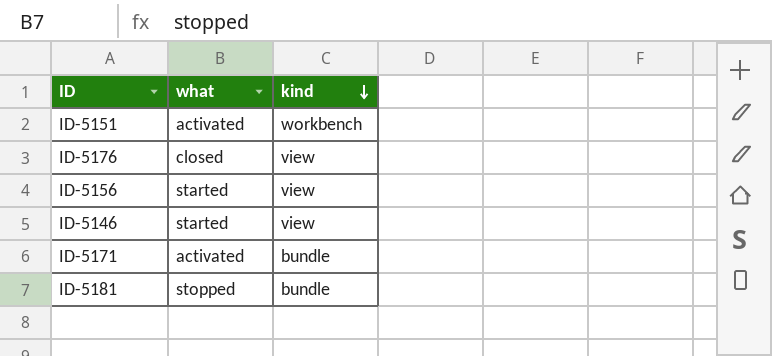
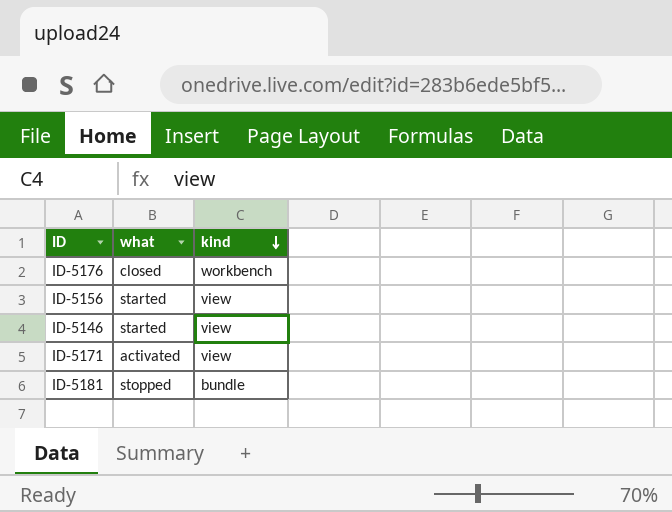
row ID-5151: activated | workbench -> none
ID-5176 | kind: view -> workbench
ID-5171 | kind: bundle -> view

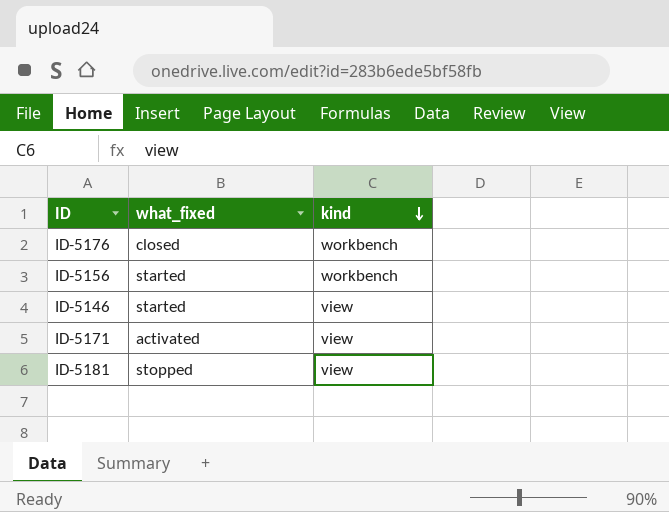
column name: what -> what_fixed
ID-5156 | kind: view -> workbench
ID-5181 | kind: bundle -> view

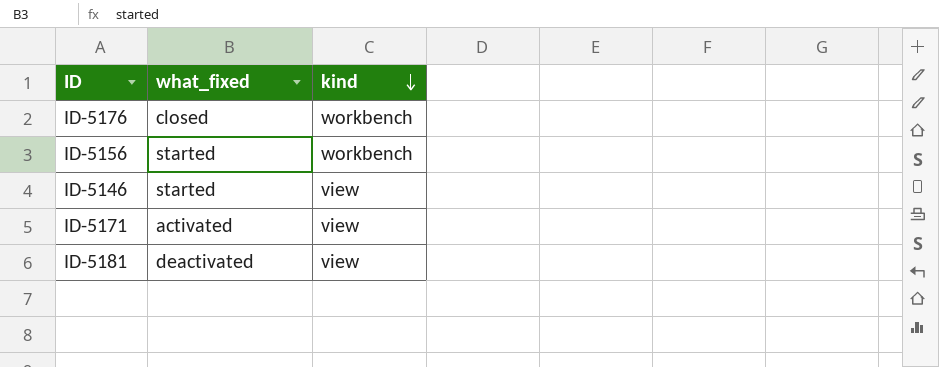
ID-5181 | what_fixed: stopped -> deactivated

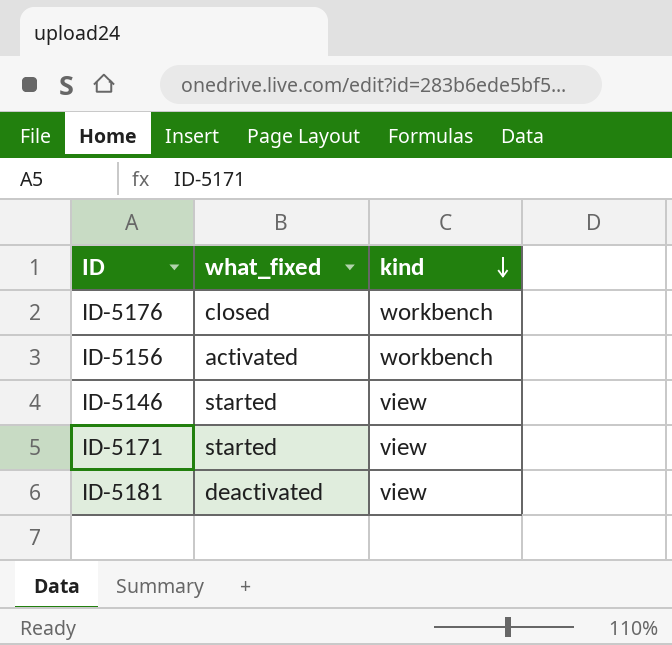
ID-5156 | what_fixed: started -> activated
ID-5171 | what_fixed: activated -> started

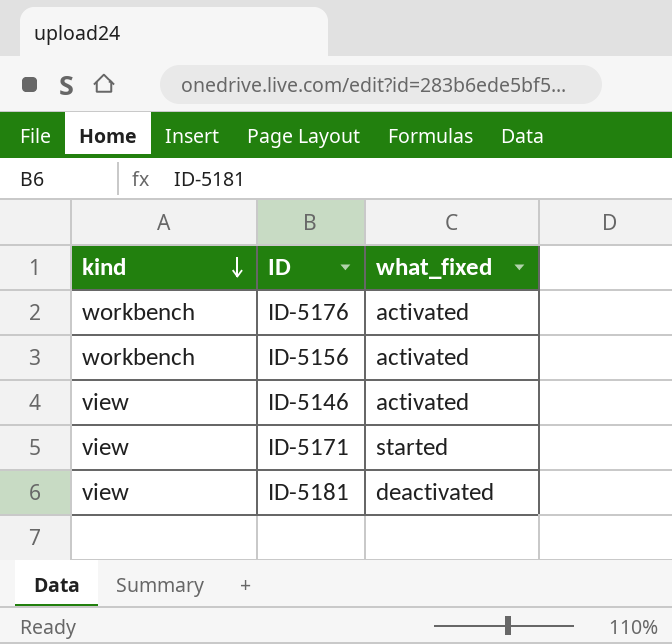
column kind | position: 3 -> 1
ID-5176 | what_fixed: closed -> activated
ID-5146 | what_fixed: started -> activated

